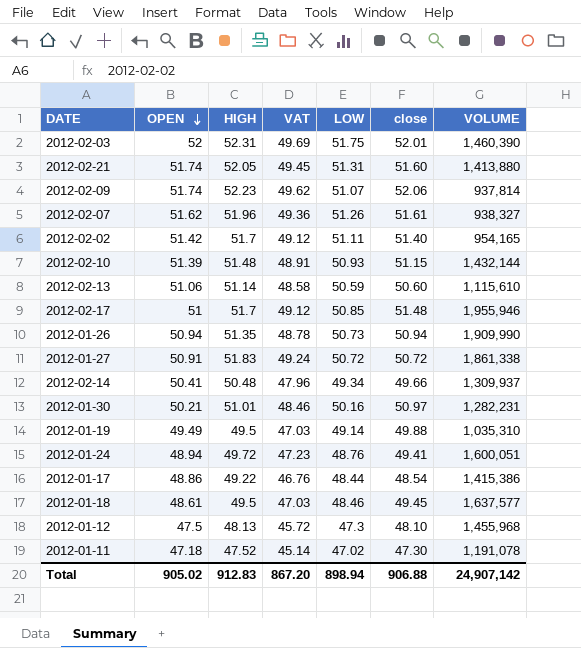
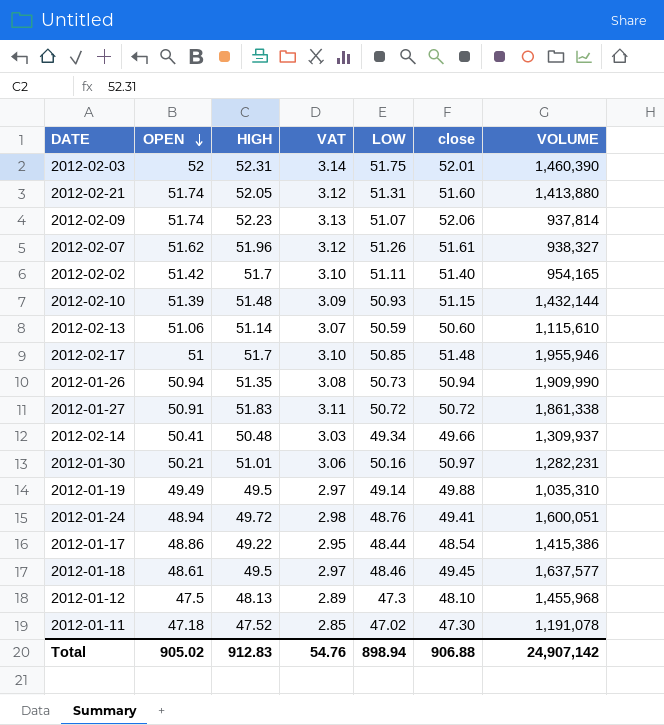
column VAT | formula: [HIGH] * 0.95 -> [HIGH] * 0.06
Total | VAT: 867.20 -> 54.76

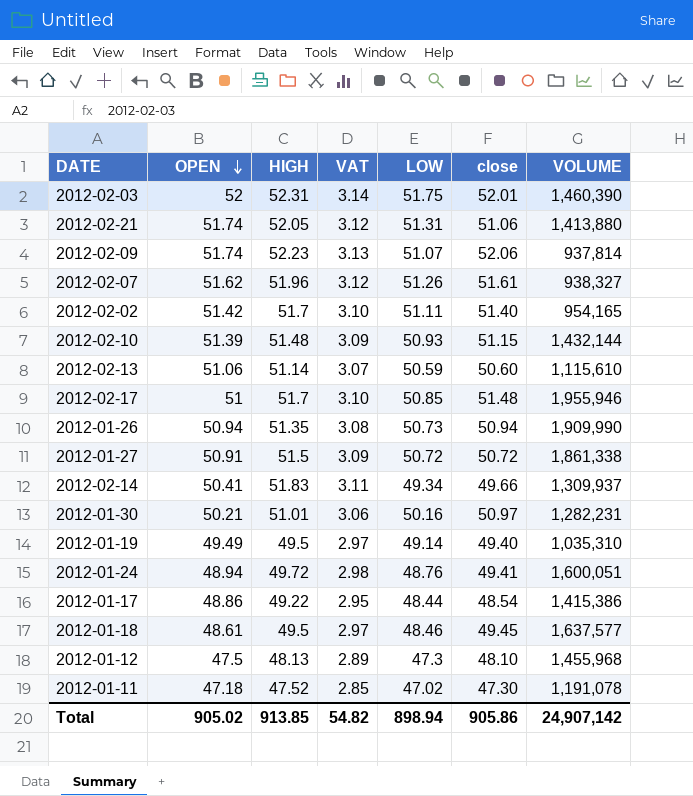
2012-02-21 | close: 51.60 -> 51.06
2012-01-27 | HIGH: 51.83 -> 51.5
2012-01-27 | VAT: 3.11 -> 3.09
2012-02-14 | HIGH: 50.48 -> 51.83
2012-02-14 | VAT: 3.03 -> 3.11
2012-01-19 | close: 49.88 -> 49.40
Total | HIGH: 912.83 -> 913.85
Total | VAT: 54.76 -> 54.82
Total | close: 906.88 -> 905.86

